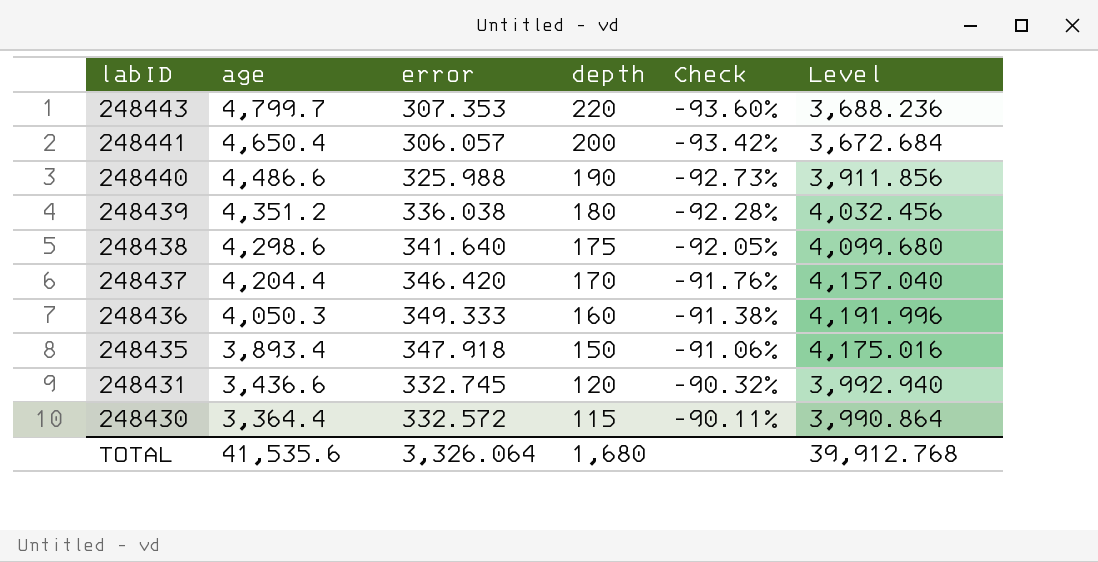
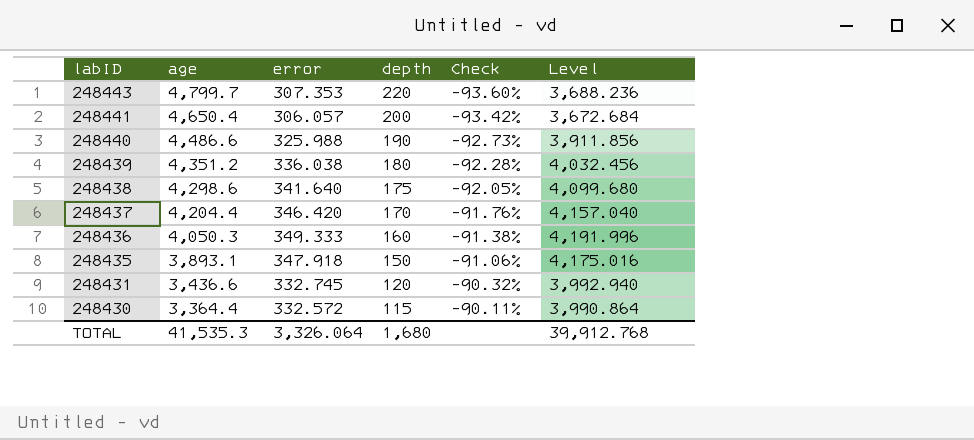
248435 | age: 3,893.4 -> 3,893.1
TOTAL | age: 41,535.6 -> 41,535.3

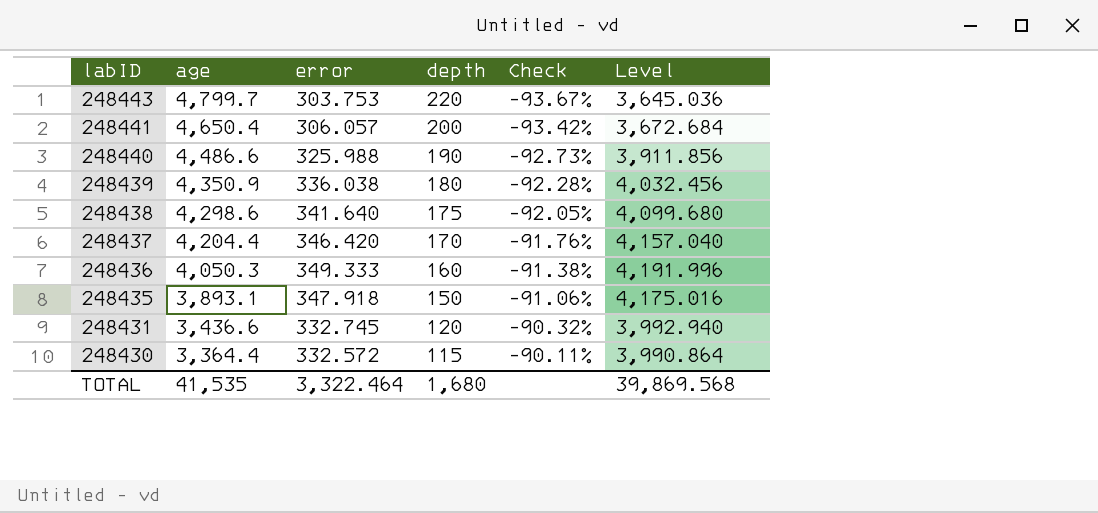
248443 | error: 307.353 -> 303.753
248443 | Check: -93.60% -> -93.67%
248443 | Level: 3,688.236 -> 3,645.036
248439 | age: 4,351.2 -> 4,350.9
TOTAL | age: 41,535.3 -> 41,535
TOTAL | error: 3,326.064 -> 3,322.464
TOTAL | Level: 39,912.768 -> 39,869.568

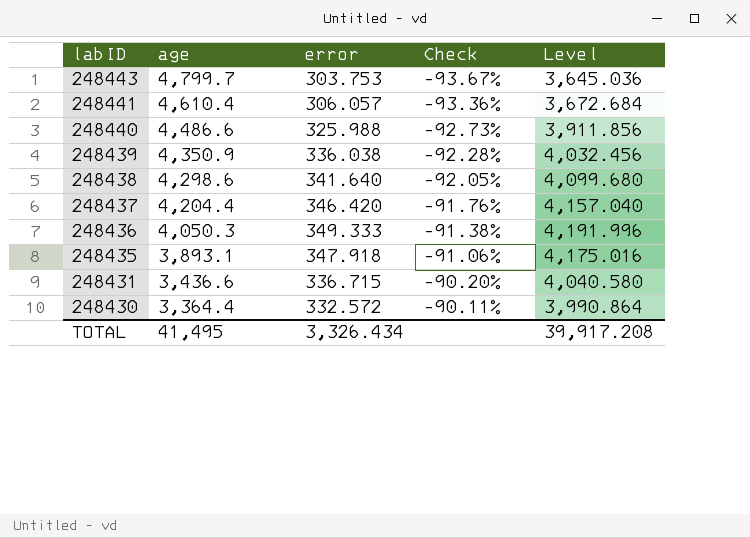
column depth | position: 4 -> none
248441 | age: 4,650.4 -> 4,610.4
248441 | Check: -93.42% -> -93.36%
248431 | error: 332.745 -> 336.715
248431 | Check: -90.32% -> -90.20%
248431 | Level: 3,992.940 -> 4,040.580
TOTAL | age: 41,535 -> 41,495
TOTAL | error: 3,322.464 -> 3,326.434
TOTAL | Level: 39,869.568 -> 39,917.208

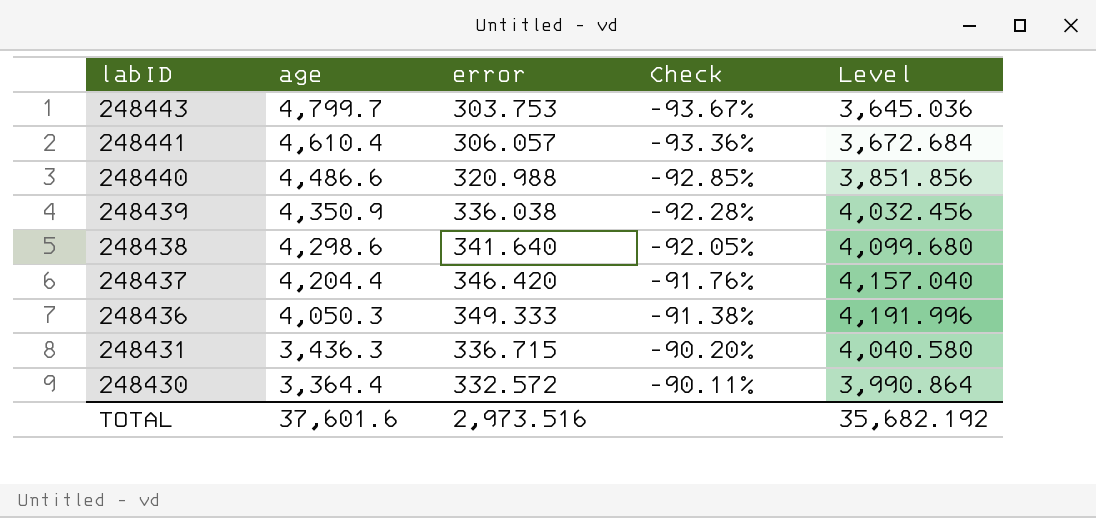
row 248435: 3,893.1 | 347.918 | -91.06% | 4,175.016 -> none
248440 | error: 325.988 -> 320.988
248440 | Check: -92.73% -> -92.85%
248440 | Level: 3,911.856 -> 3,851.856
248431 | age: 3,436.6 -> 3,436.3
TOTAL | age: 41,495 -> 37,601.6
TOTAL | error: 3,326.434 -> 2,973.516
TOTAL | Level: 39,917.208 -> 35,682.192

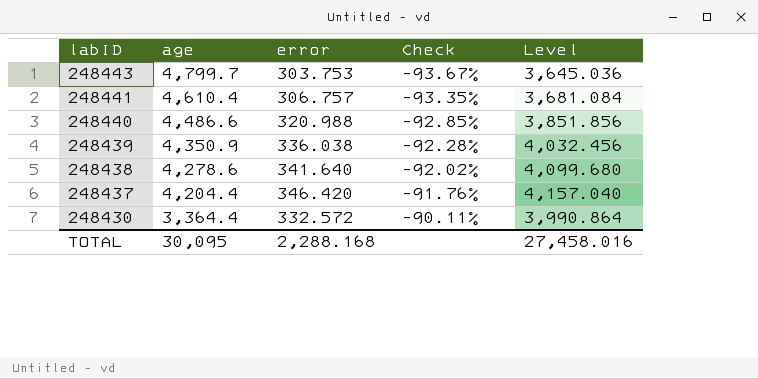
row 248436: 4,050.3 | 349.333 | -91.38% | 4,191.996 -> none
row 248431: 3,436.3 | 336.715 | -90.20% | 4,040.580 -> none
248441 | error: 306.057 -> 306.757
248441 | Check: -93.36% -> -93.35%
248441 | Level: 3,672.684 -> 3,681.084
248438 | age: 4,298.6 -> 4,278.6
248438 | Check: -92.05% -> -92.02%
TOTAL | age: 37,601.6 -> 30,095
TOTAL | error: 2,973.516 -> 2,288.168
TOTAL | Level: 35,682.192 -> 27,458.016

